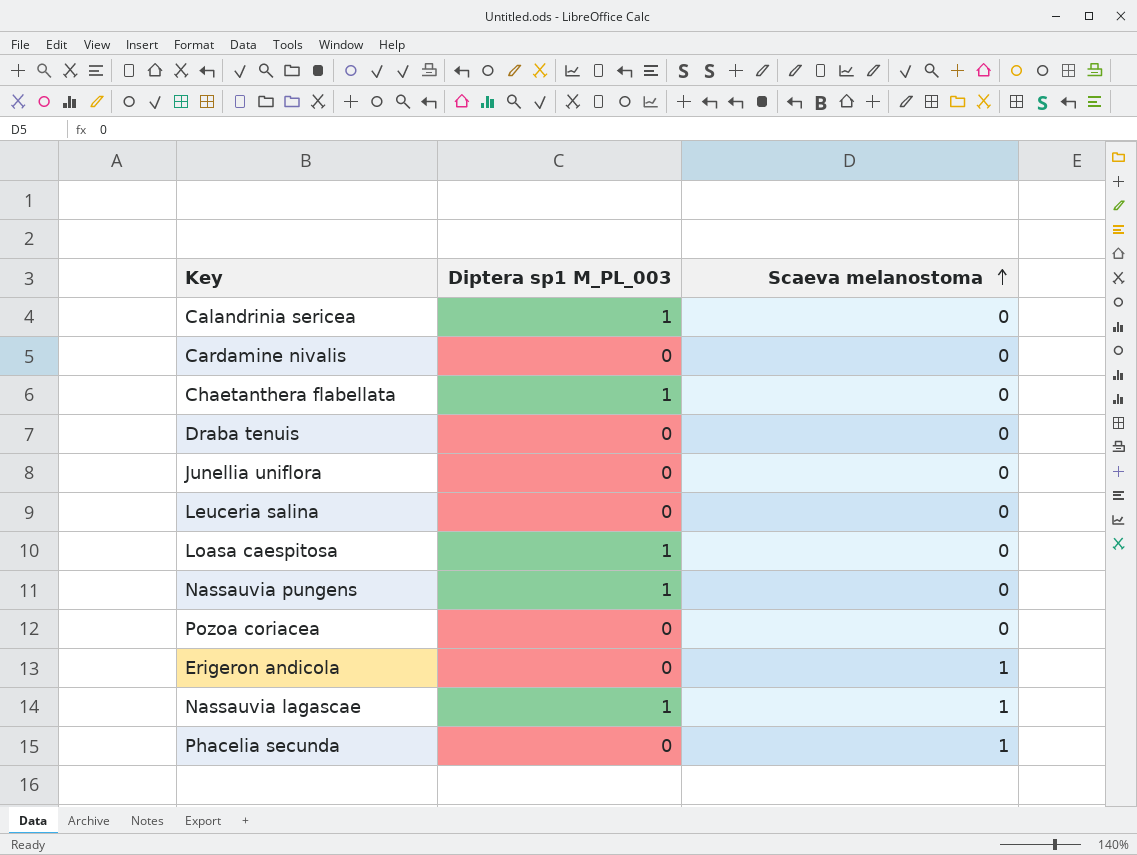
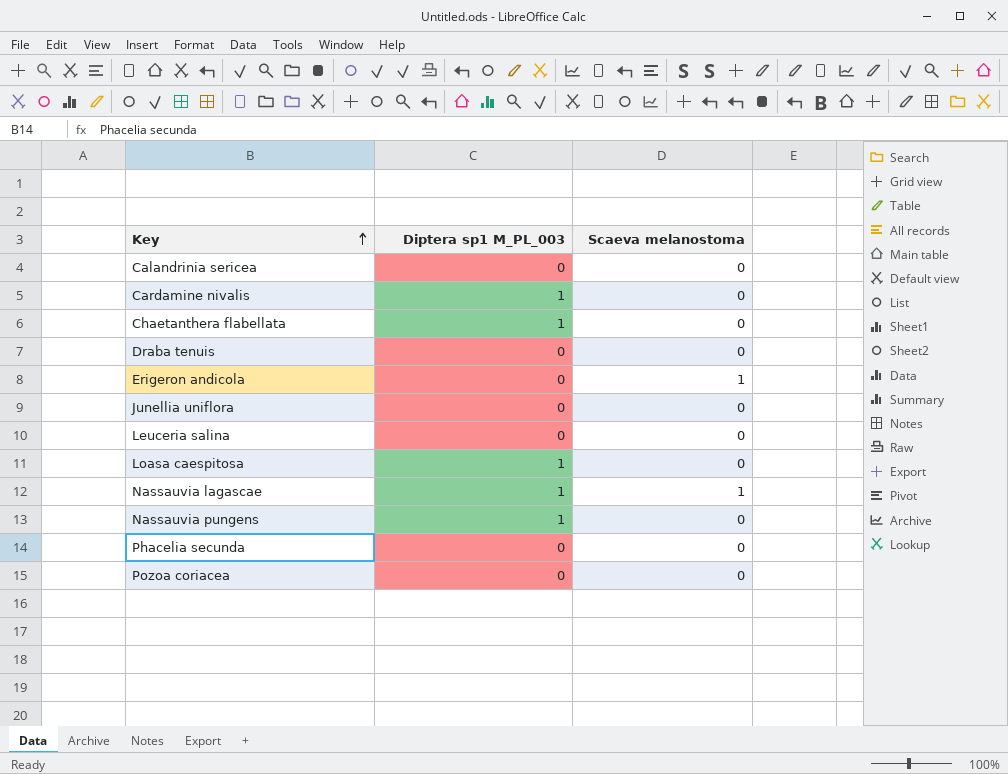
row order: Scaeva melanostoma ascending -> Key ascending
Calandrinia sericea | Diptera sp1 M_PL_003: 1 -> 0
Cardamine nivalis | Diptera sp1 M_PL_003: 0 -> 1
Phacelia secunda | Scaeva melanostoma: 1 -> 0

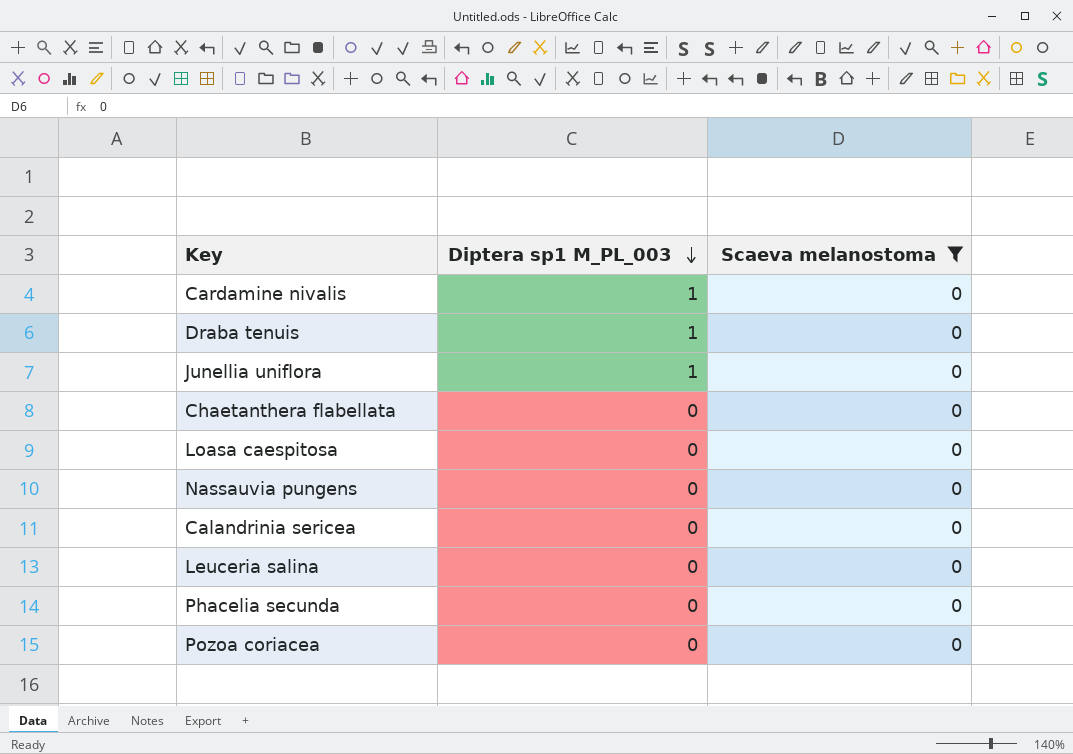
filter: none -> Scaeva melanostoma = 0
row order: Key ascending -> Diptera sp1 M_PL_003 descending
Draba tenuis | Diptera sp1 M_PL_003: 0 -> 1
Junellia uniflora | Diptera sp1 M_PL_003: 0 -> 1
Chaetanthera flabellata | Diptera sp1 M_PL_003: 1 -> 0
Loasa caespitosa | Diptera sp1 M_PL_003: 1 -> 0
Nassauvia pungens | Diptera sp1 M_PL_003: 1 -> 0

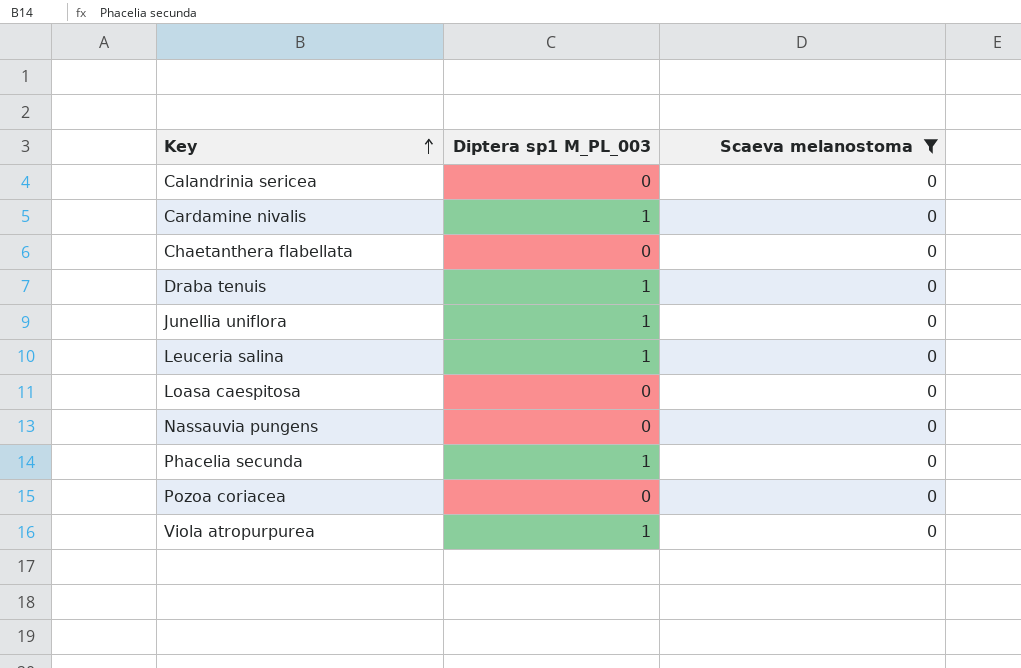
row order: Diptera sp1 M_PL_003 descending -> Key ascending
Leuceria salina | Diptera sp1 M_PL_003: 0 -> 1
Phacelia secunda | Diptera sp1 M_PL_003: 0 -> 1
row Viola atropurpurea: none -> 1 | 0

